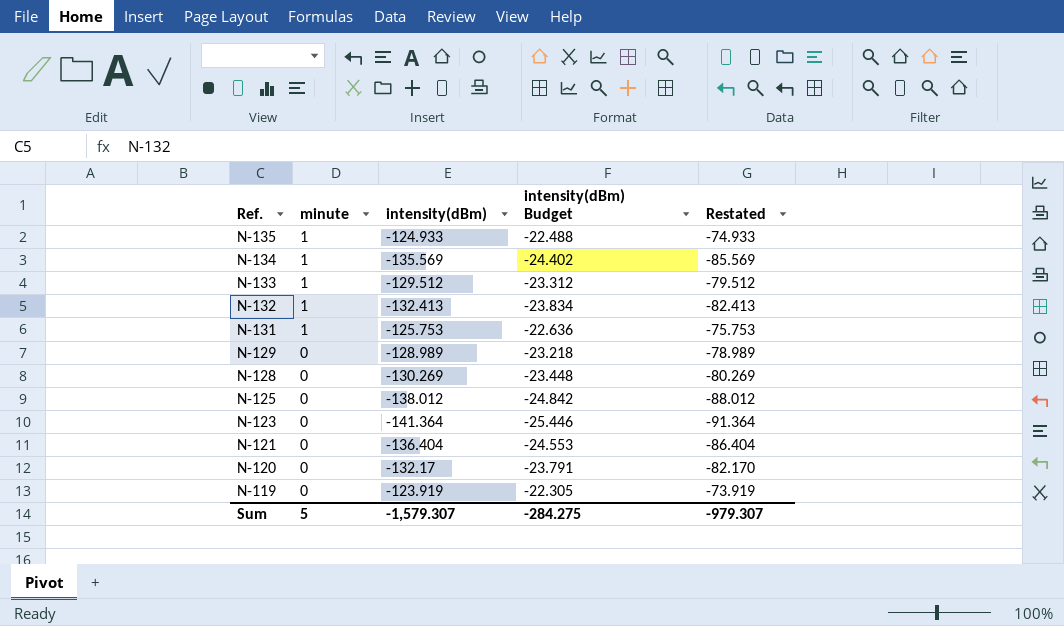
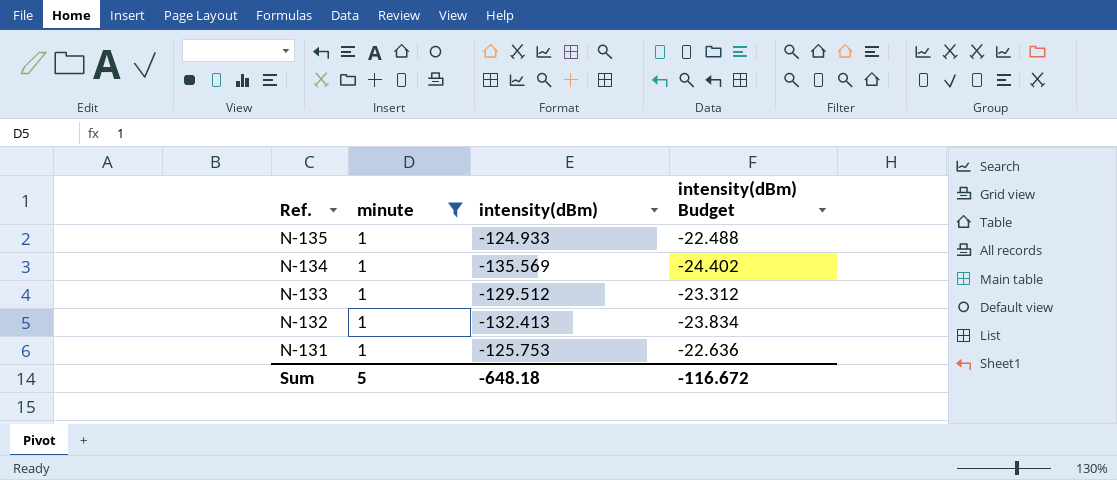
filter: none -> minute = 1
column Restated | formula: [intensity(dBm)] + 50 -> none
Sum | intensity(dBm): -1,579.307 -> -648.18
Sum | intensity(dBm) Budget: -284.275 -> -116.672

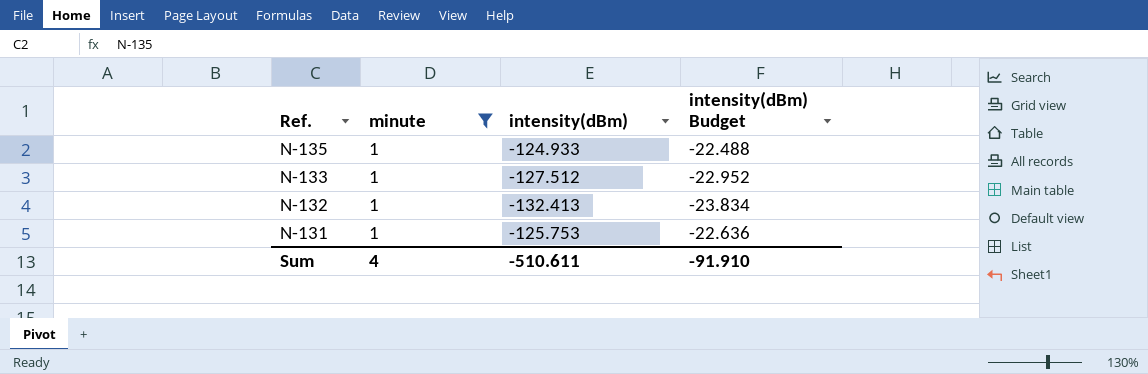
row N-134: 1 | -135.569 | -24.402 -> none
N-133 | intensity(dBm): -129.512 -> -127.512
N-133 | intensity(dBm) Budget: -23.312 -> -22.952
Sum | minute: 5 -> 4
Sum | intensity(dBm): -648.18 -> -510.611
Sum | intensity(dBm) Budget: -116.672 -> -91.910

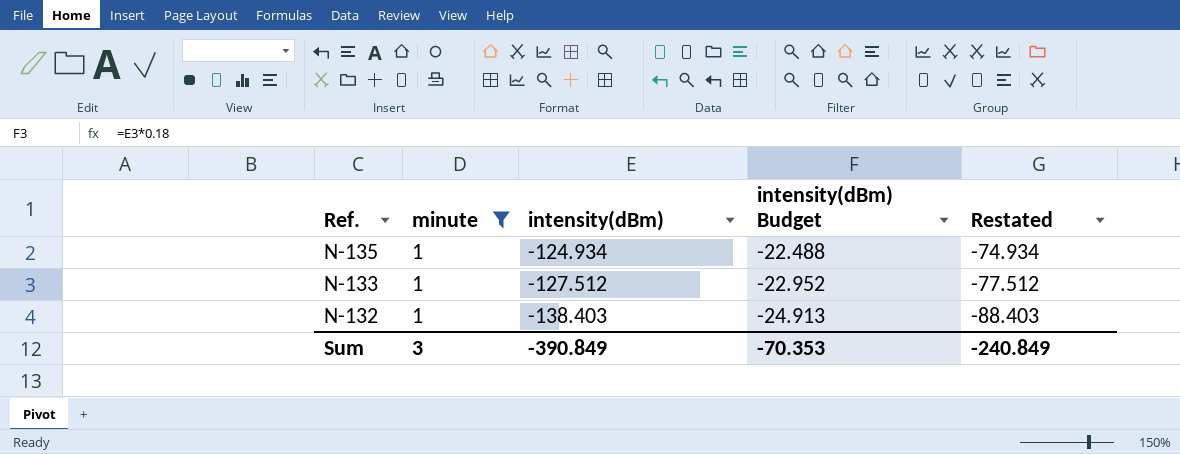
column Restated | formula: none -> [intensity(dBm)] + 50
row N-131: 1 | -125.753 | -22.636 -> none
N-135 | intensity(dBm): -124.933 -> -124.934
N-132 | intensity(dBm): -132.413 -> -138.403
N-132 | intensity(dBm) Budget: -23.834 -> -24.913
Sum | minute: 4 -> 3
Sum | intensity(dBm): -510.611 -> -390.849
Sum | intensity(dBm) Budget: -91.910 -> -70.353

